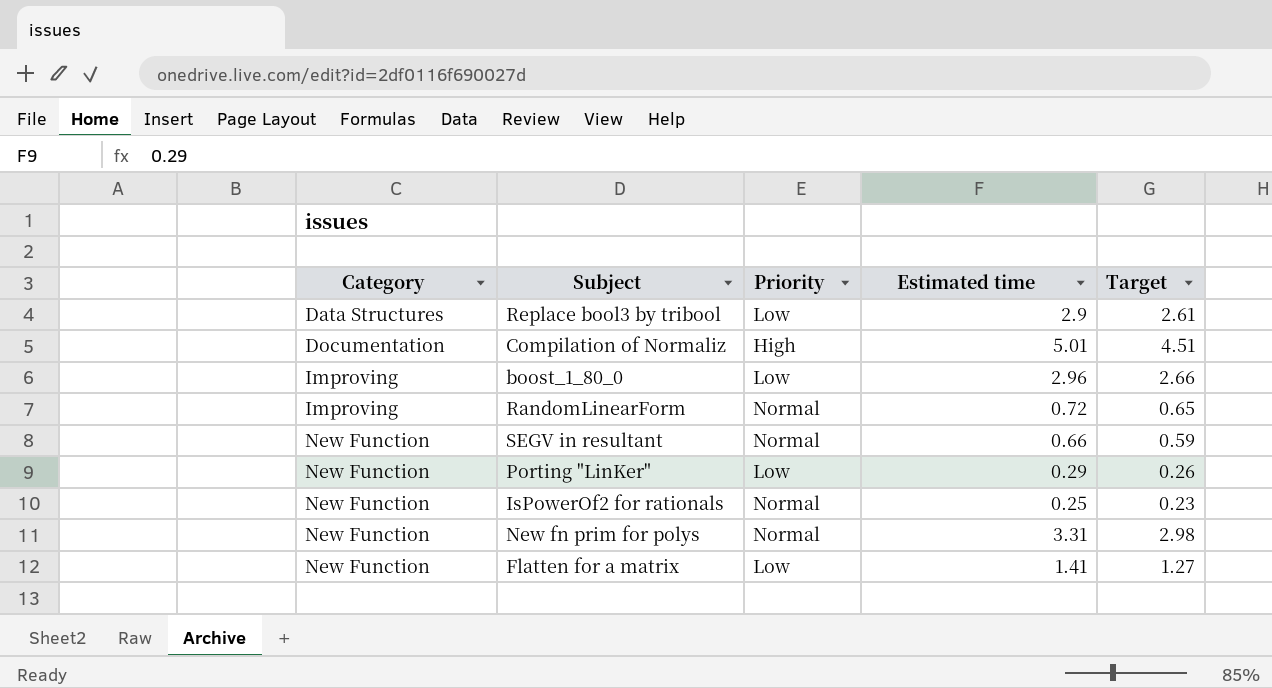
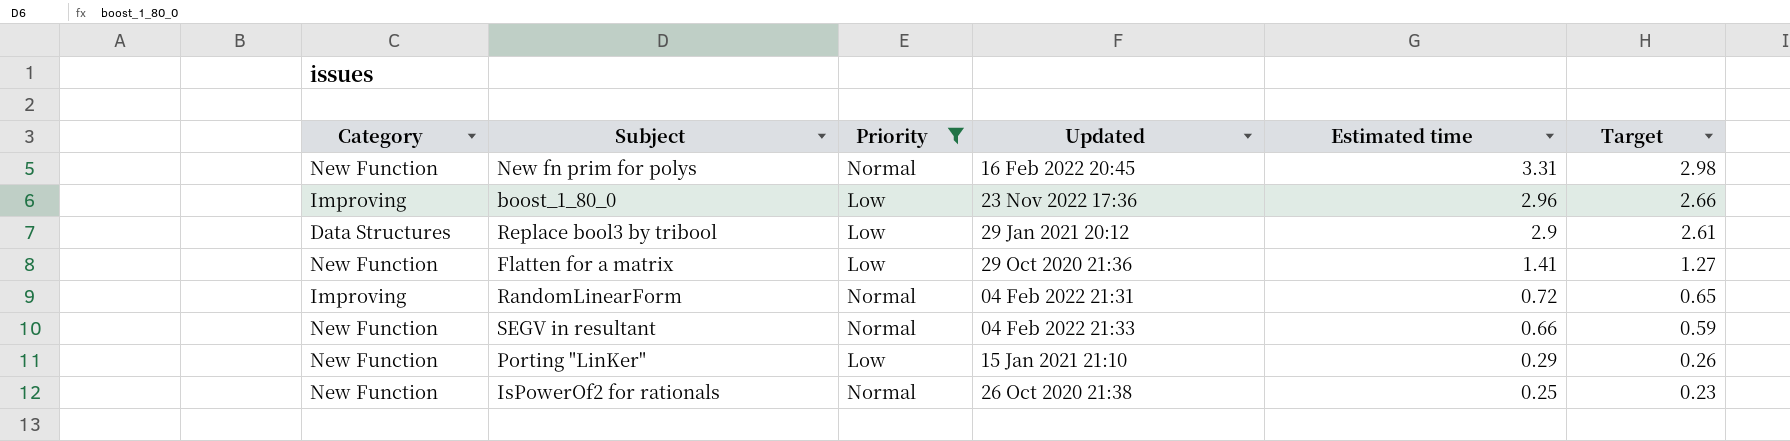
filter: none -> Priority != High
row order: Category ascending -> Estimated time descending
column Updated | position: none -> 4

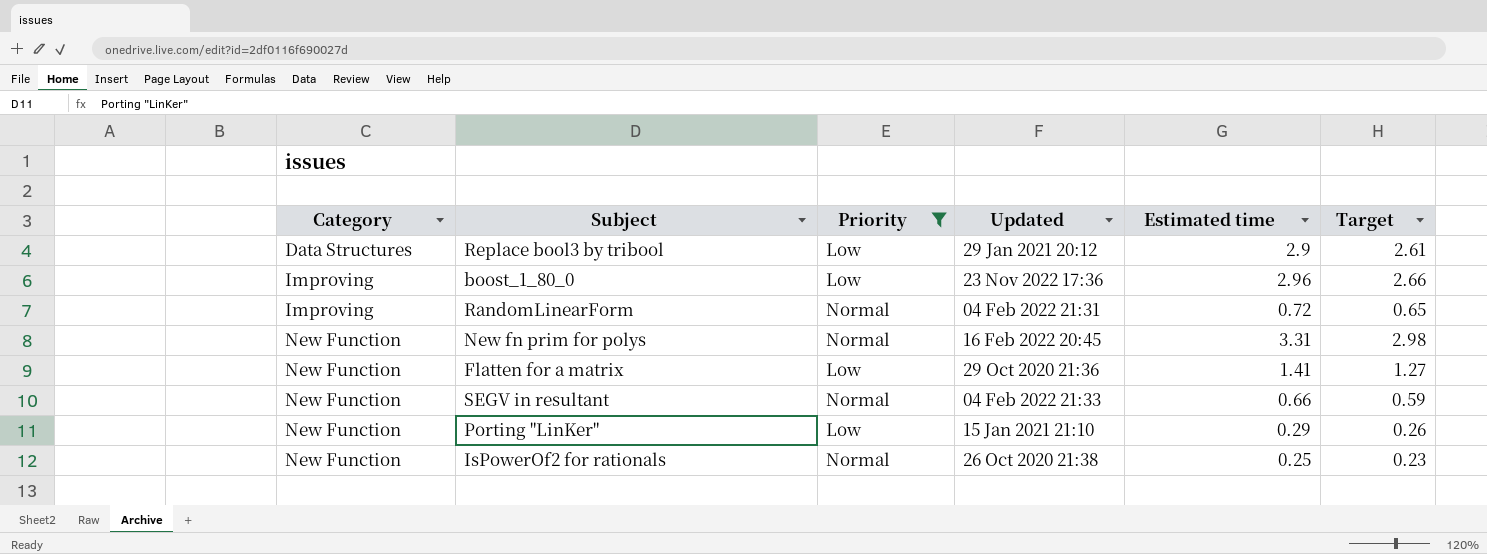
row order: Estimated time descending -> Category ascending

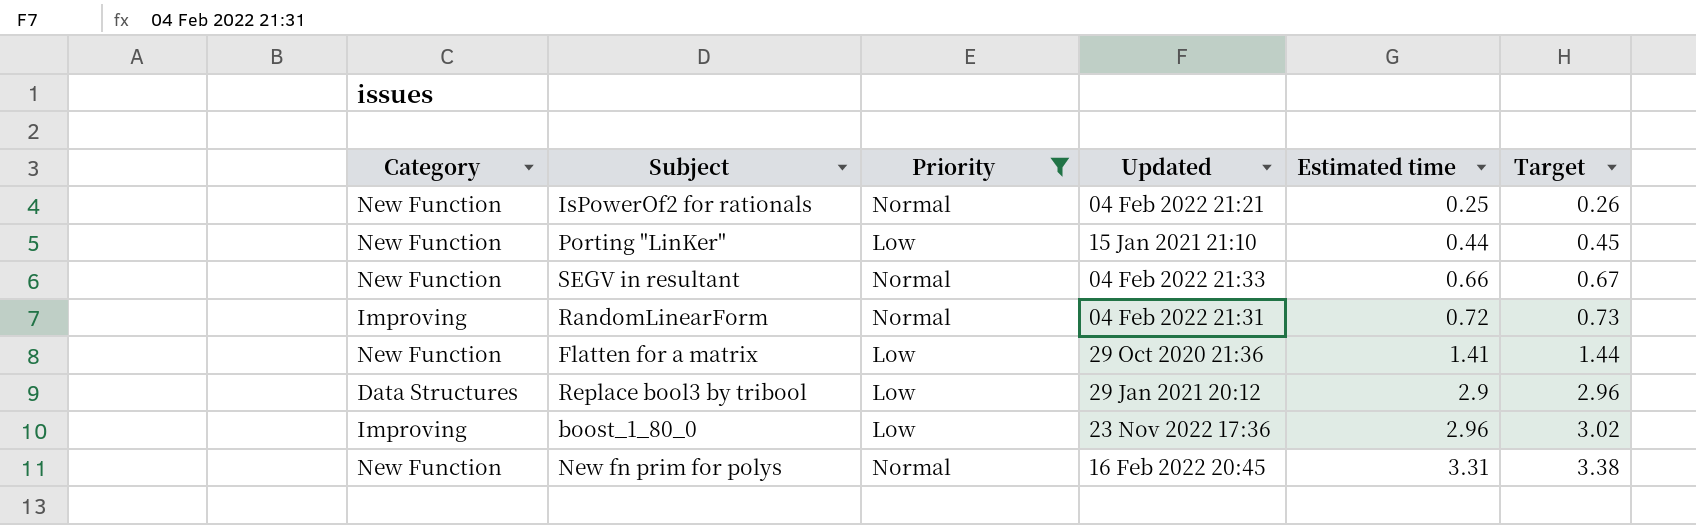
row order: Category ascending -> Estimated time ascending
column Target | formula: [Estimated time] * 0.9 -> [Estimated time] * 1.02
IsPowerOf2 for rationals | Updated: 26 Oct 2020 21:38 -> 04 Feb 2022 21:21
Porting "LinKer" | Estimated time: 0.29 -> 0.44

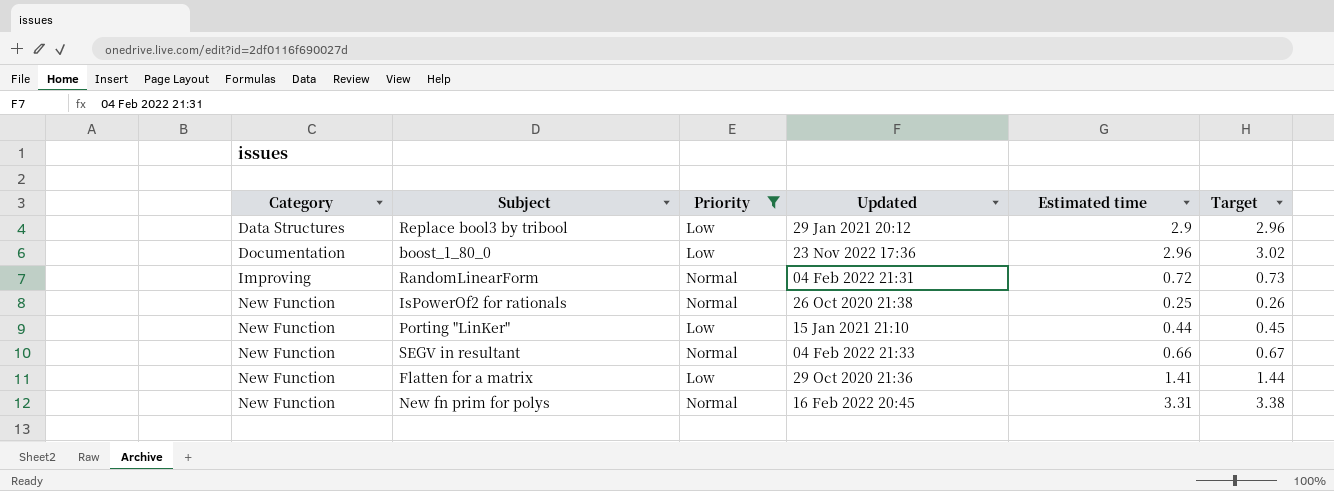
row order: Estimated time ascending -> Category ascending
boost_1_80_0 | Category: Improving -> Documentation
IsPowerOf2 for rationals | Updated: 04 Feb 2022 21:21 -> 26 Oct 2020 21:38

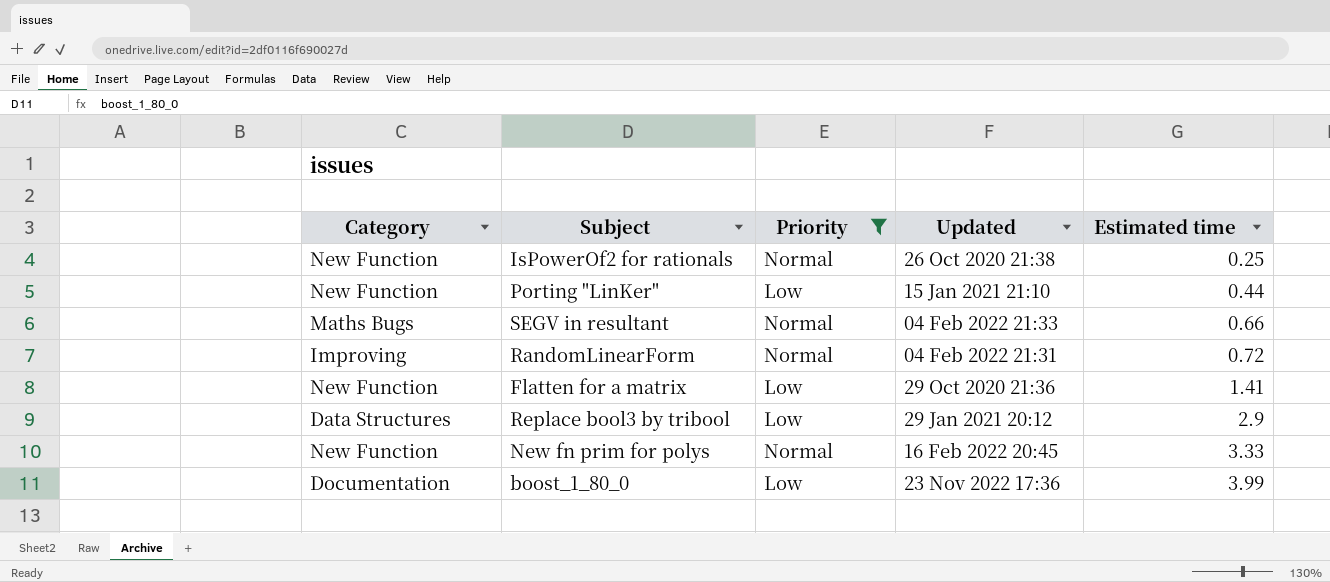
row order: Category ascending -> Estimated time ascending
column Target | formula: [Estimated time] * 1.02 -> none
SEGV in resultant | Category: New Function -> Maths Bugs
New fn prim for polys | Estimated time: 3.31 -> 3.33
boost_1_80_0 | Estimated time: 2.96 -> 3.99

